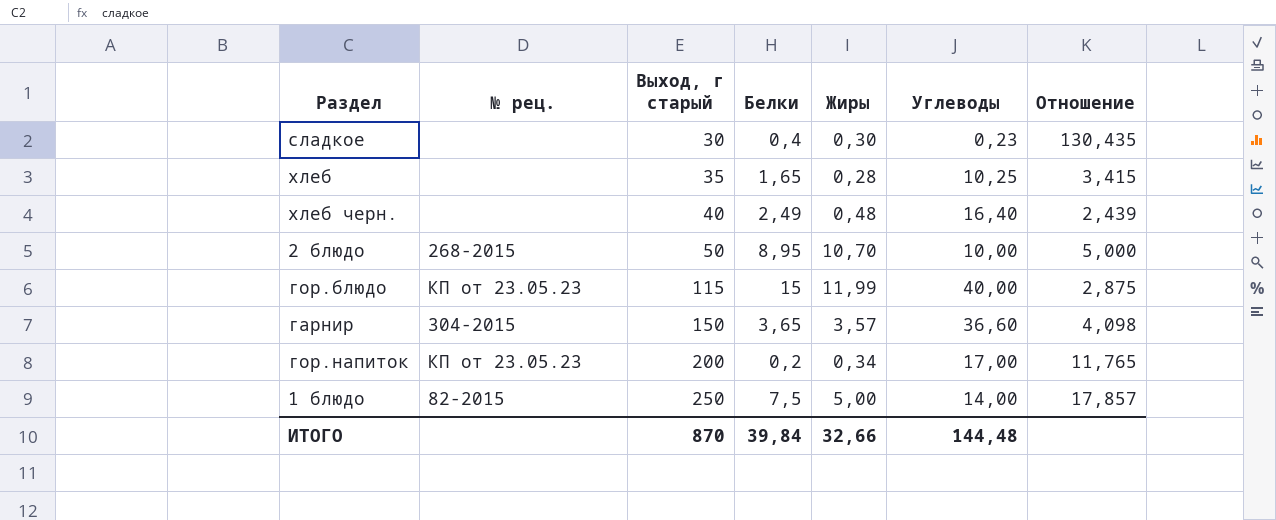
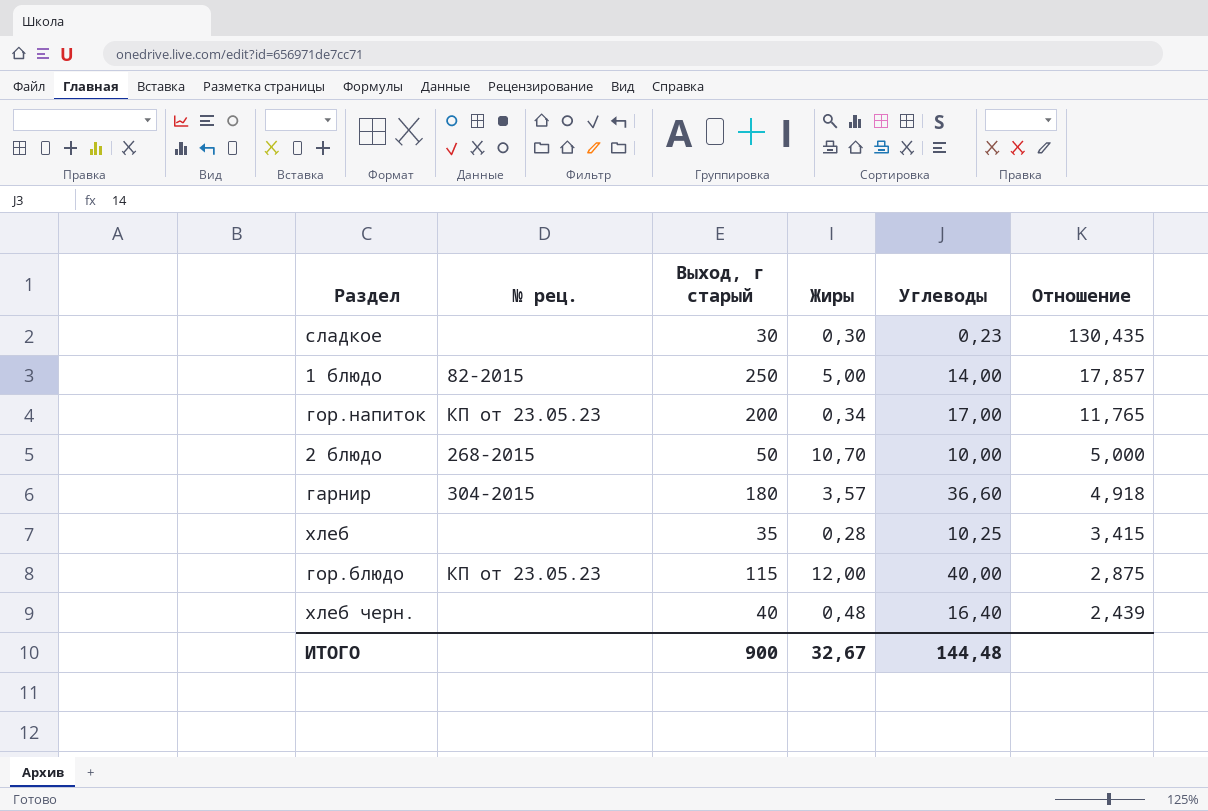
row order: Выход, г старый ascending -> Отношение descending
column Белки | position: 4 -> none
гарнир | Выход, г старый: 150 -> 180
гарнир | Отношение: 4,098 -> 4,918
гор.блюдо | Жиры: 11,99 -> 12,00
ИТОГО | Выход, г старый: 870 -> 900
ИТОГО | Жиры: 32,66 -> 32,67

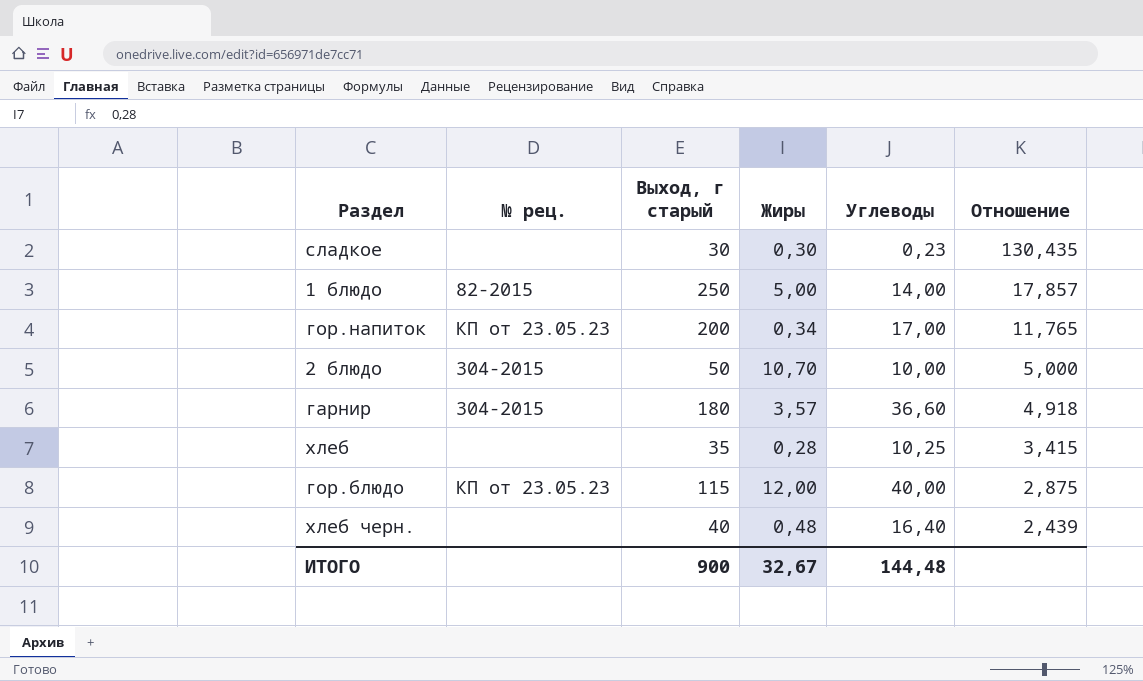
2 блюдо | № рец.: 268-2015 -> 304-2015

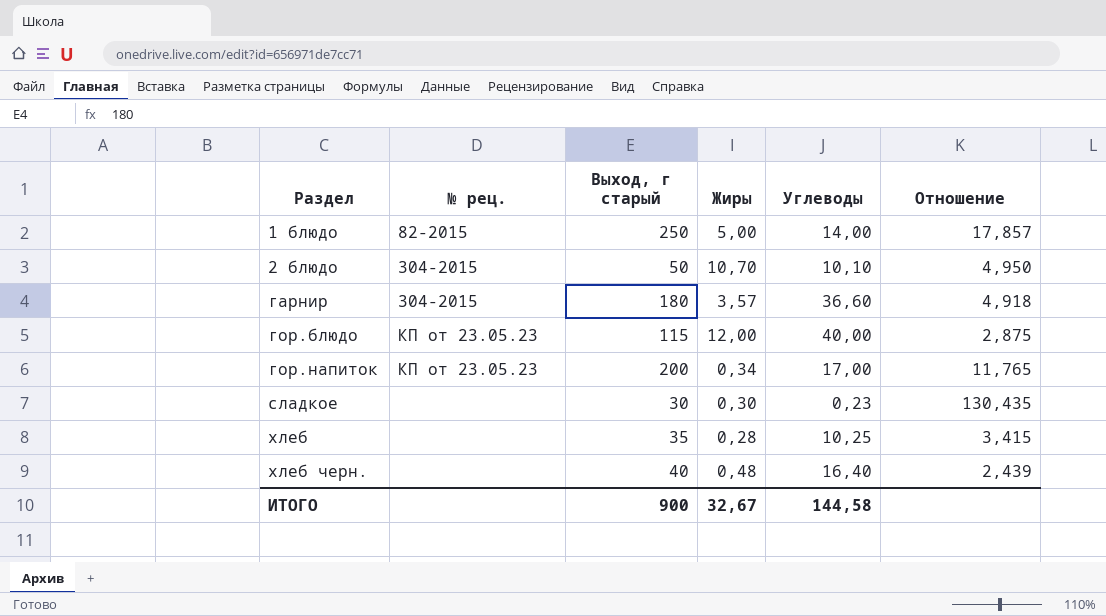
row order: Отношение descending -> Раздел ascending
2 блюдо | Углеводы: 10,00 -> 10,10
2 блюдо | Отношение: 5,000 -> 4,950
ИТОГО | Углеводы: 144,48 -> 144,58

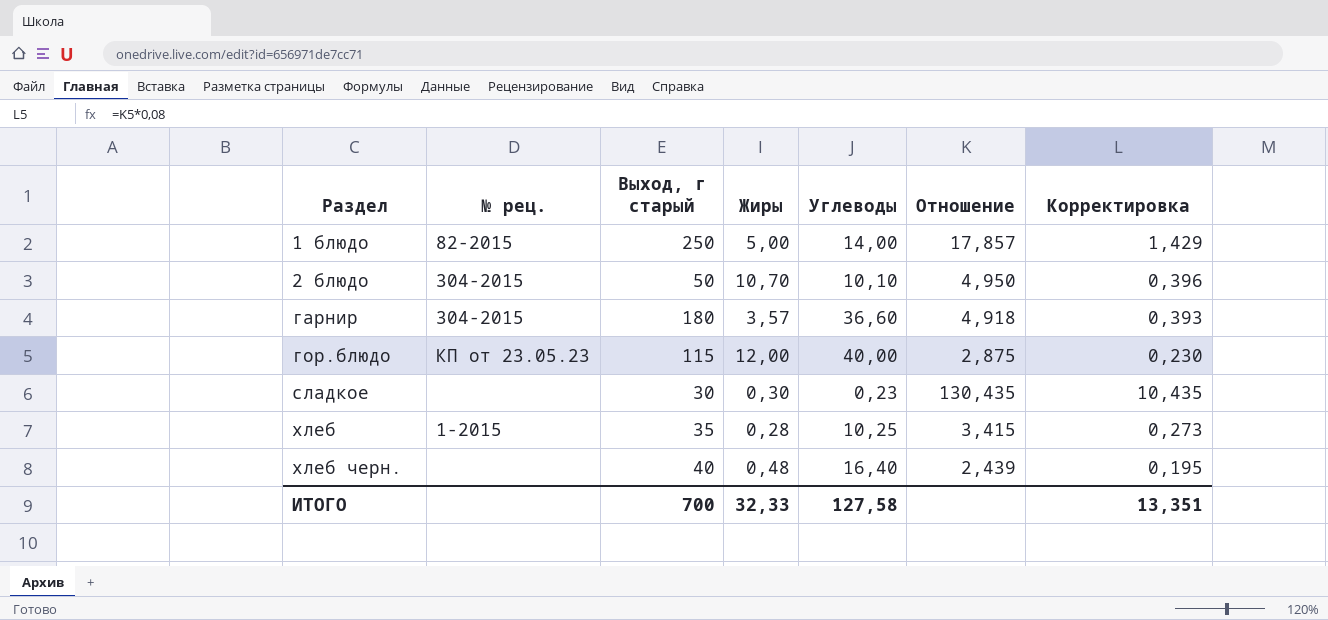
column Корректировка | formula: none -> [Отношение] * 0,08
row гор.напиток: КП от 23.05.23 | 200 | 0,34 | 17,00 | 11,765 -> none
хлеб | № рец.: none -> 1-2015
ИТОГО | Выход, г старый: 900 -> 700
ИТОГО | Жиры: 32,67 -> 32,33
ИТОГО | Углеводы: 144,58 -> 127,58

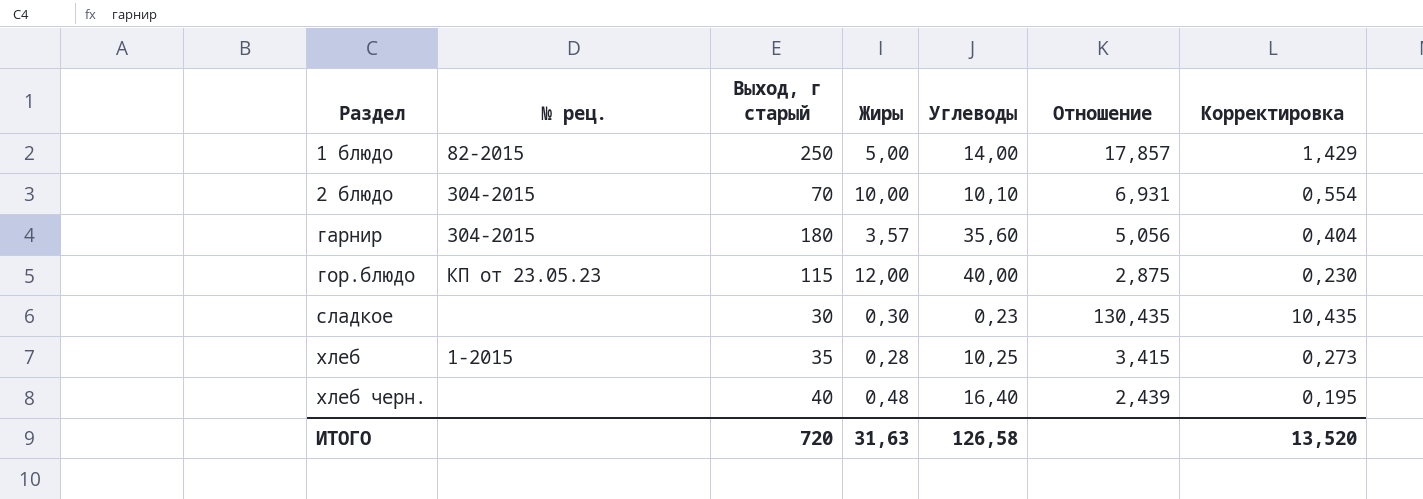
2 блюдо | Выход, г старый: 50 -> 70
2 блюдо | Жиры: 10,70 -> 10,00
2 блюдо | Отношение: 4,950 -> 6,931
2 блюдо | Корректировка: 0,396 -> 0,554
гарнир | Углеводы: 36,60 -> 35,60
гарнир | Отношение: 4,918 -> 5,056
гарнир | Корректировка: 0,393 -> 0,404
ИТОГО | Выход, г старый: 700 -> 720
ИТОГО | Жиры: 32,33 -> 31,63
ИТОГО | Углеводы: 127,58 -> 126,58
ИТОГО | Корректировка: 13,351 -> 13,520

